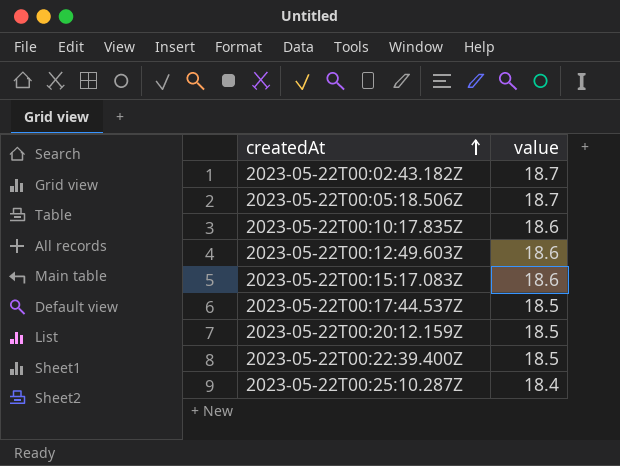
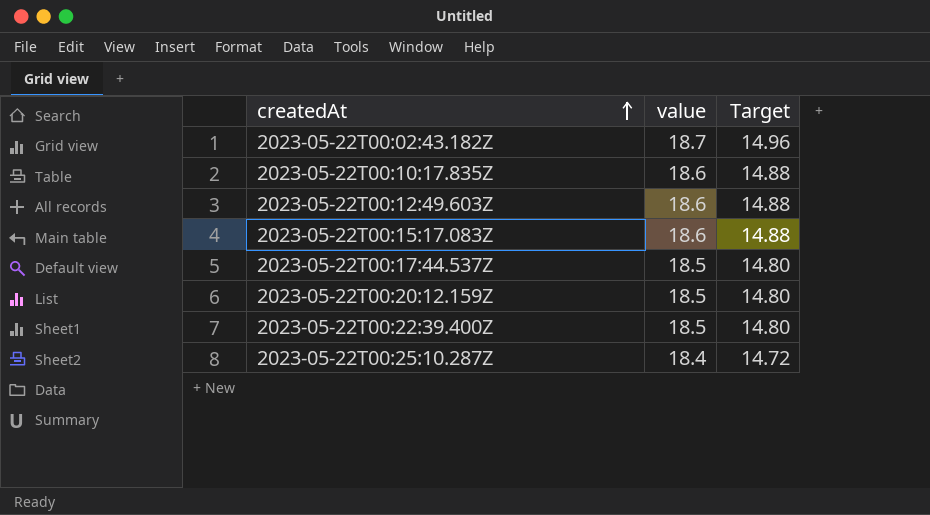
column Target | formula: none -> [value] * 0.8
row 2023-05-22T00:05:18.506Z: 18.7 -> none

